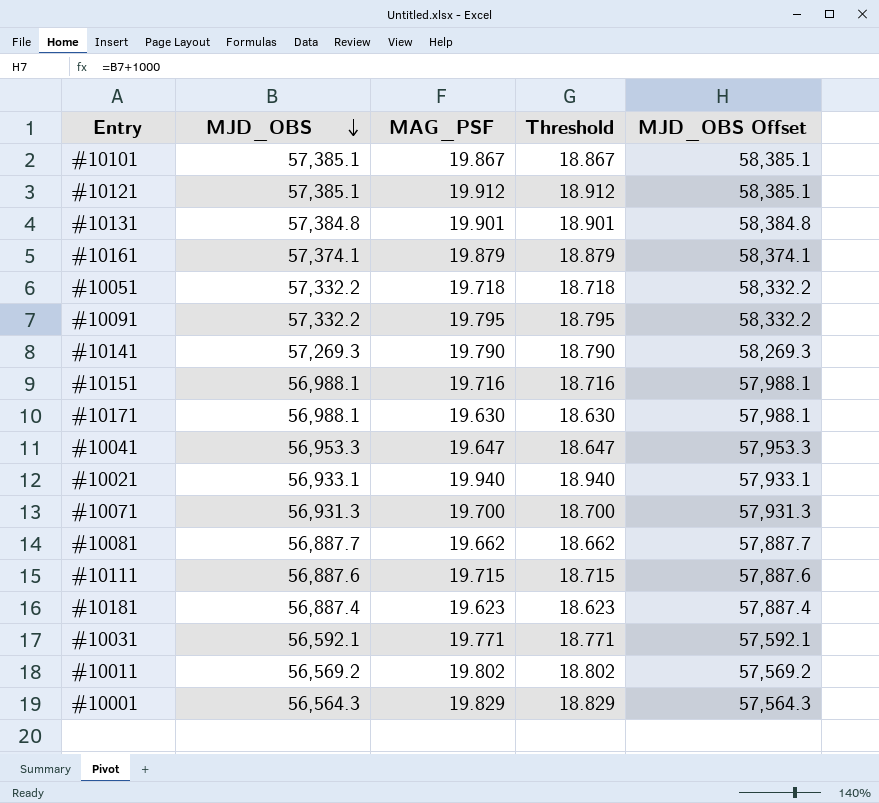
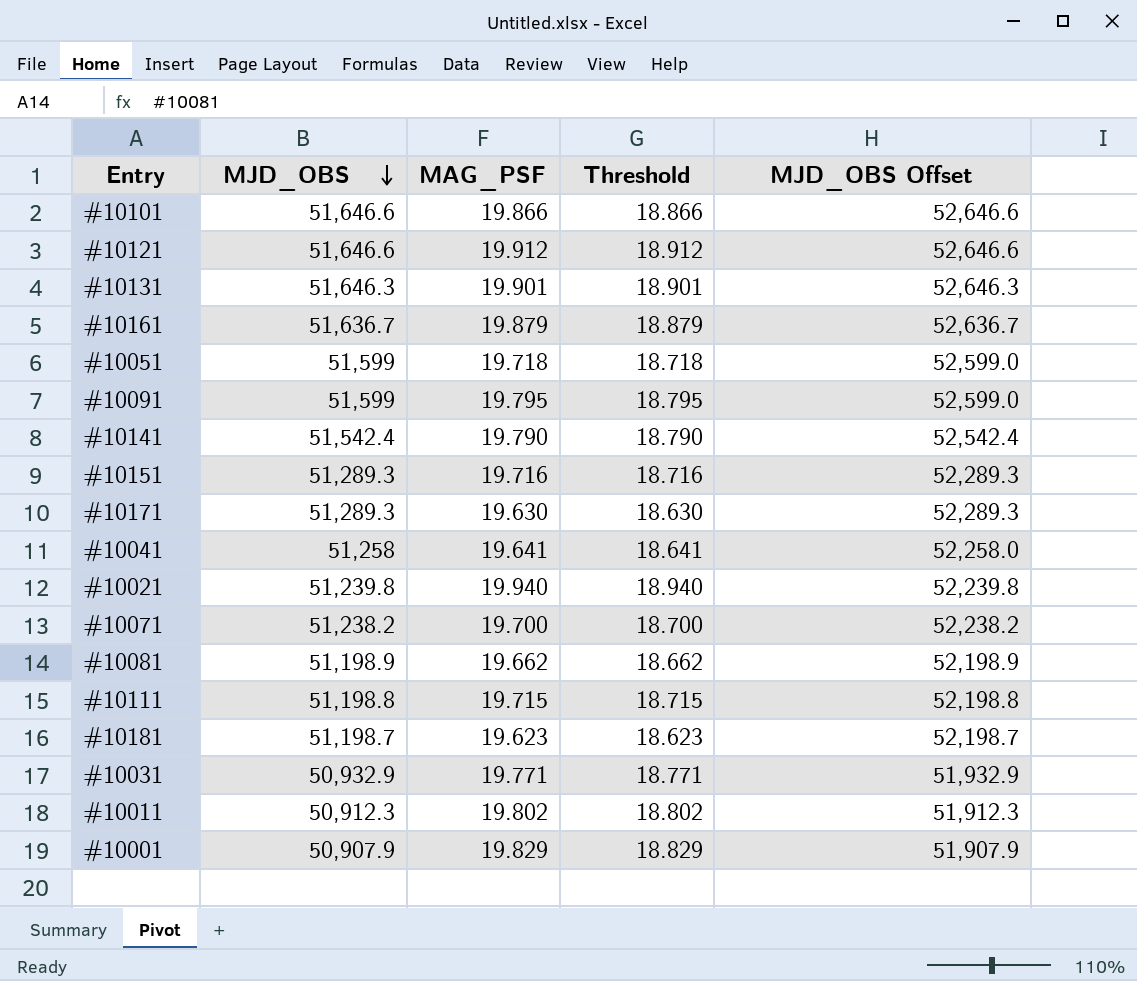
#10101 | MJD_OBS: 57,385.1 -> 51,646.6
#10101 | MAG_PSF: 19.867 -> 19.866
#10101 | Threshold: 18.867 -> 18.866
#10101 | MJD_OBS Offset: 58,385.1 -> 52,646.6
#10121 | MJD_OBS: 57,385.1 -> 51,646.6
#10121 | MJD_OBS Offset: 58,385.1 -> 52,646.6
#10131 | MJD_OBS: 57,384.8 -> 51,646.3
#10131 | MJD_OBS Offset: 58,384.8 -> 52,646.3
#10161 | MJD_OBS: 57,374.1 -> 51,636.7
#10161 | MJD_OBS Offset: 58,374.1 -> 52,636.7
#10051 | MJD_OBS: 57,332.2 -> 51,599
#10051 | MJD_OBS Offset: 58,332.2 -> 52,599.0
#10091 | MJD_OBS: 57,332.2 -> 51,599
#10091 | MJD_OBS Offset: 58,332.2 -> 52,599.0
#10141 | MJD_OBS: 57,269.3 -> 51,542.4
#10141 | MJD_OBS Offset: 58,269.3 -> 52,542.4
#10151 | MJD_OBS: 56,988.1 -> 51,289.3
#10151 | MJD_OBS Offset: 57,988.1 -> 52,289.3
#10171 | MJD_OBS: 56,988.1 -> 51,289.3
#10171 | MJD_OBS Offset: 57,988.1 -> 52,289.3
#10041 | MJD_OBS: 56,953.3 -> 51,258
#10041 | MAG_PSF: 19.647 -> 19.641
#10041 | Threshold: 18.647 -> 18.641
#10041 | MJD_OBS Offset: 57,953.3 -> 52,258.0
#10021 | MJD_OBS: 56,933.1 -> 51,239.8
#10021 | MJD_OBS Offset: 57,933.1 -> 52,239.8
#10071 | MJD_OBS: 56,931.3 -> 51,238.2
#10071 | MJD_OBS Offset: 57,931.3 -> 52,238.2
#10081 | MJD_OBS: 56,887.7 -> 51,198.9
#10081 | MJD_OBS Offset: 57,887.7 -> 52,198.9
#10111 | MJD_OBS: 56,887.6 -> 51,198.8
#10111 | MJD_OBS Offset: 57,887.6 -> 52,198.8
#10181 | MJD_OBS: 56,887.4 -> 51,198.7
#10181 | MJD_OBS Offset: 57,887.4 -> 52,198.7
#10031 | MJD_OBS: 56,592.1 -> 50,932.9
#10031 | MJD_OBS Offset: 57,592.1 -> 51,932.9
#10011 | MJD_OBS: 56,569.2 -> 50,912.3
#10011 | MJD_OBS Offset: 57,569.2 -> 51,912.3
#10001 | MJD_OBS: 56,564.3 -> 50,907.9
#10001 | MJD_OBS Offset: 57,564.3 -> 51,907.9

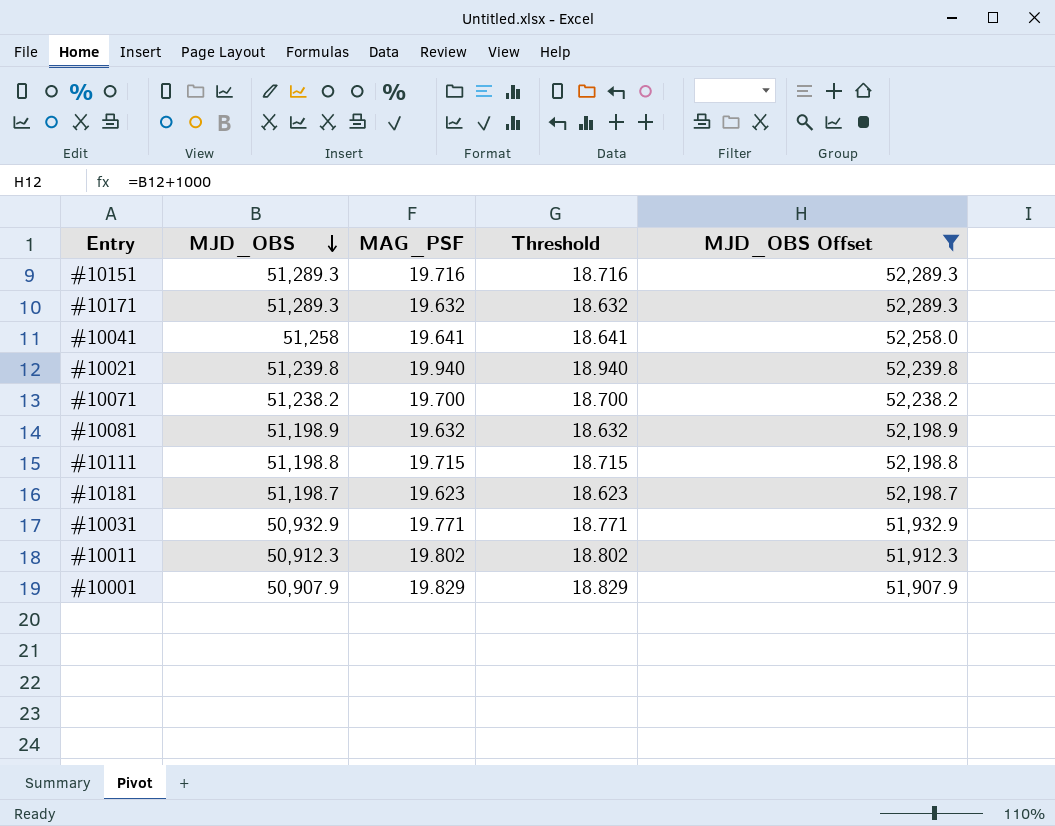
filter: none -> MJD_OBS Offset <= 52,289.3
#10171 | MAG_PSF: 19.630 -> 19.632
#10171 | Threshold: 18.630 -> 18.632
#10081 | MAG_PSF: 19.662 -> 19.632
#10081 | Threshold: 18.662 -> 18.632

